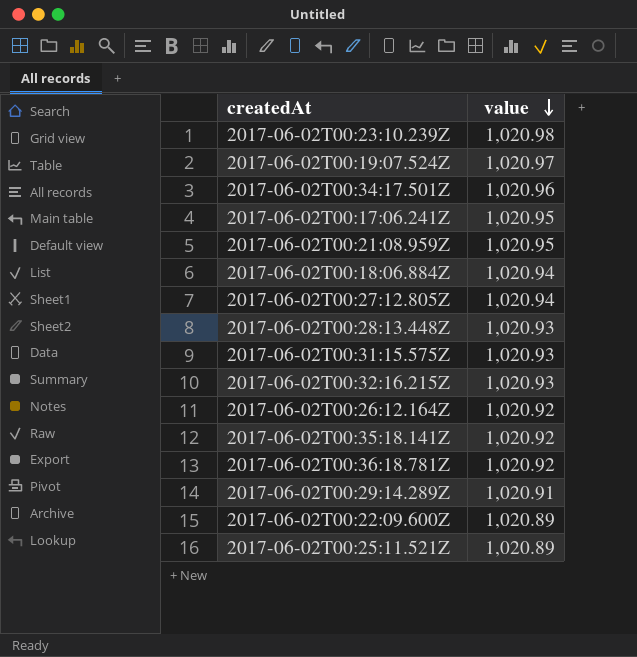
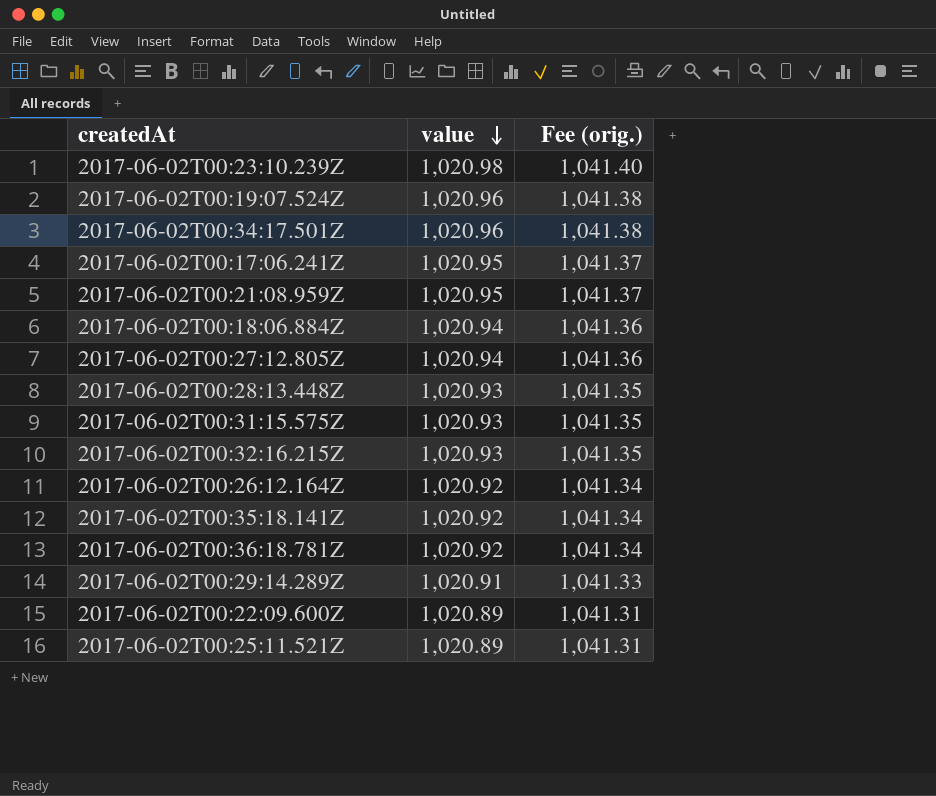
column Fee (orig.) | formula: none -> [value] * 1.02
2017-06-02T00:19:07.524Z | value: 1,020.97 -> 1,020.96

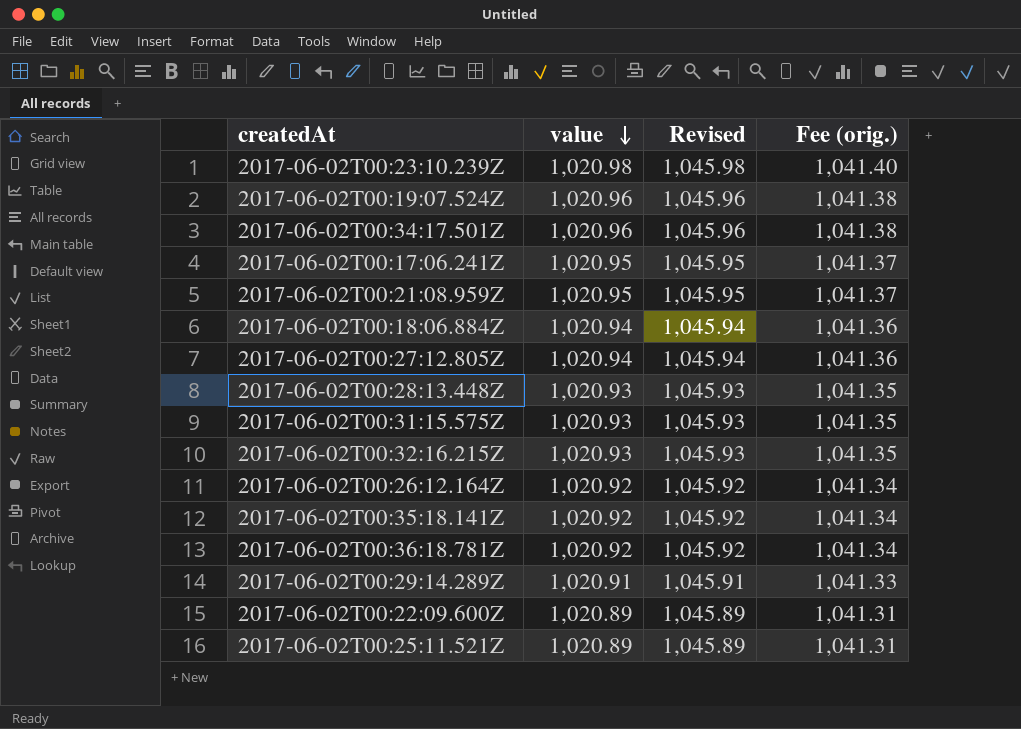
column Revised | formula: none -> [value] + 25

